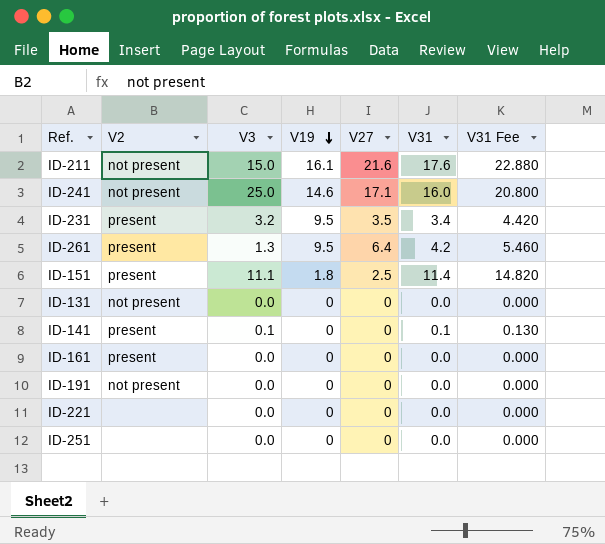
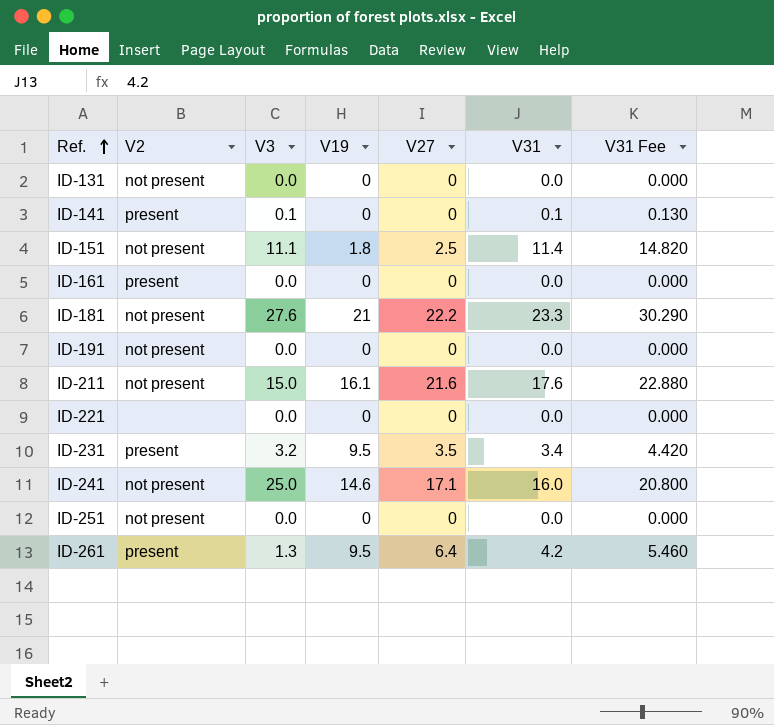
row order: V19 descending -> Ref. ascending
ID-151 | V2: present -> not present
row ID-181: none -> not present | 27.6 | 21 | 22.2 | 23.3 | 30.290
ID-251 | V2: none -> not present

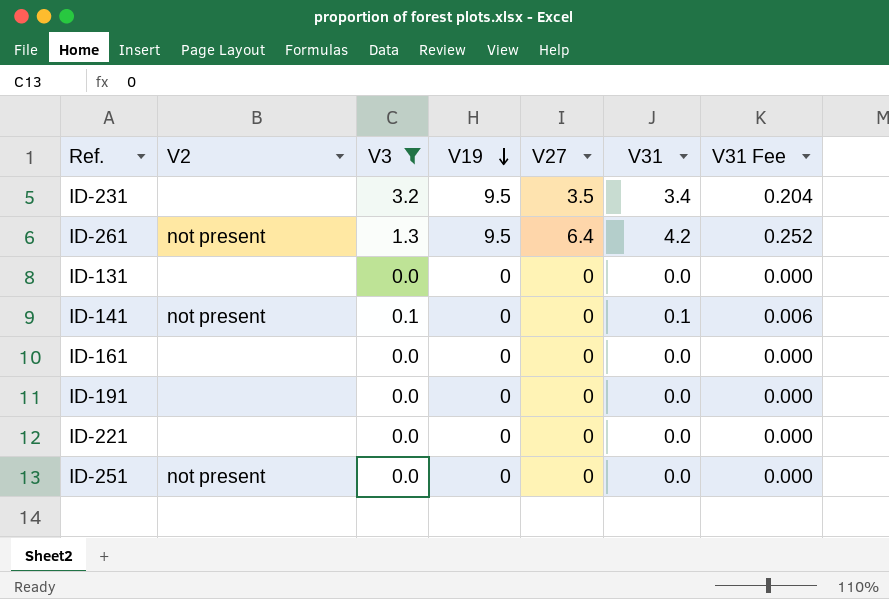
filter: none -> V3 <= 3.2
row order: Ref. ascending -> V19 descending
column V31 Fee | formula: [V31] * 1.3 -> [V31] * 0.06
ID-231 | V2: present -> none
ID-261 | V2: present -> not present
ID-131 | V2: not present -> none
ID-141 | V2: present -> not present
ID-161 | V2: present -> none
ID-191 | V2: not present -> none

